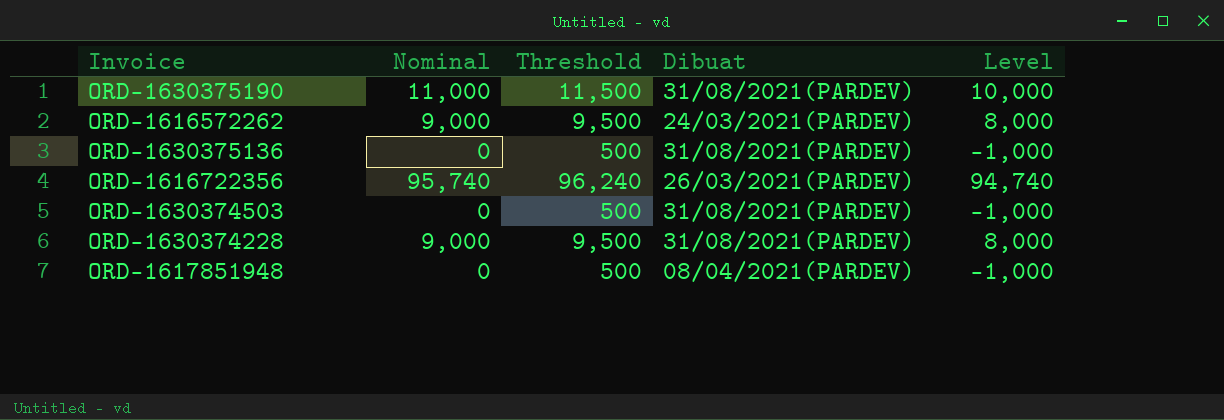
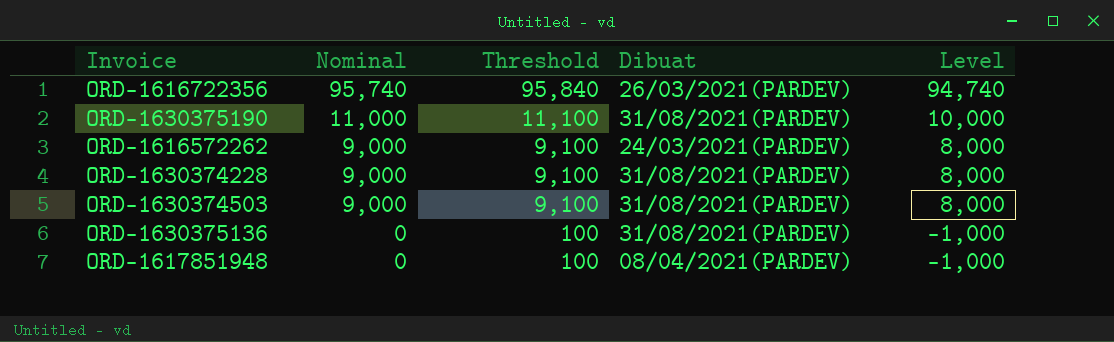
row order: none -> Nominal descending
column Threshold | formula: [Nominal] + 500 -> [Nominal] + 100
ORD-1630374503 | Nominal: 0 -> 9,000
ORD-1630374503 | Level: -1,000 -> 8,000

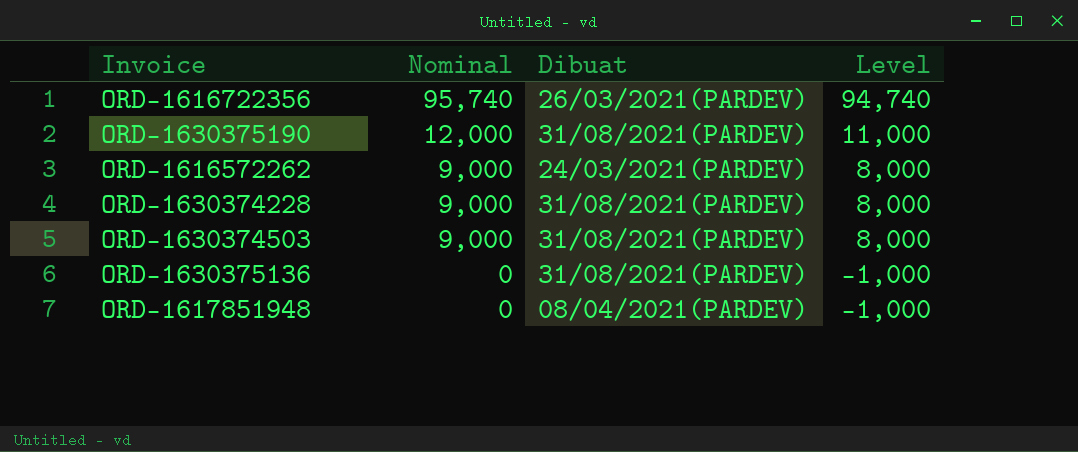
column Threshold | formula: [Nominal] + 100 -> none
ORD-1630375190 | Nominal: 11,000 -> 12,000
ORD-1630375190 | Level: 10,000 -> 11,000

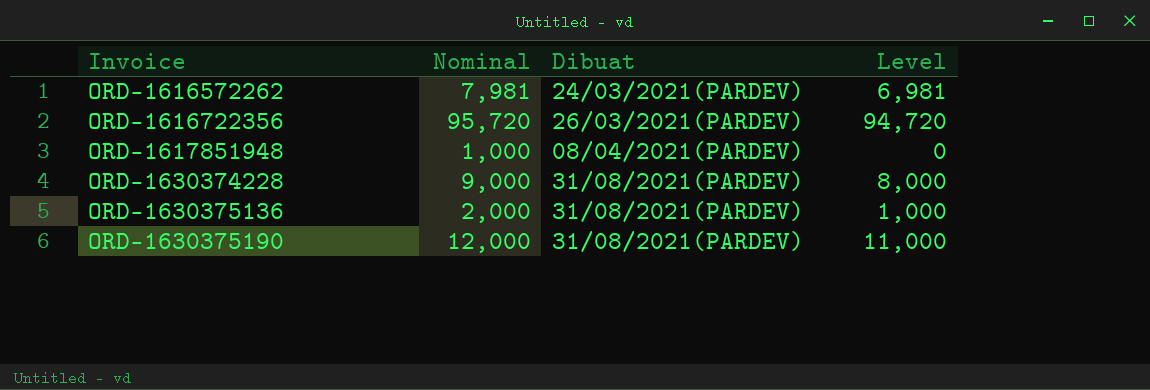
row order: Nominal descending -> Invoice ascending
row ORD-1630374503: 9,000 | 31/08/2021(PARDEV) | 8,000 -> none
ORD-1616572262 | Nominal: 9,000 -> 7,981
ORD-1616572262 | Level: 8,000 -> 6,981
ORD-1616722356 | Nominal: 95,740 -> 95,720
ORD-1616722356 | Level: 94,740 -> 94,720
ORD-1617851948 | Nominal: 0 -> 1,000
ORD-1617851948 | Level: -1,000 -> 0
ORD-1630375136 | Nominal: 0 -> 2,000
ORD-1630375136 | Level: -1,000 -> 1,000

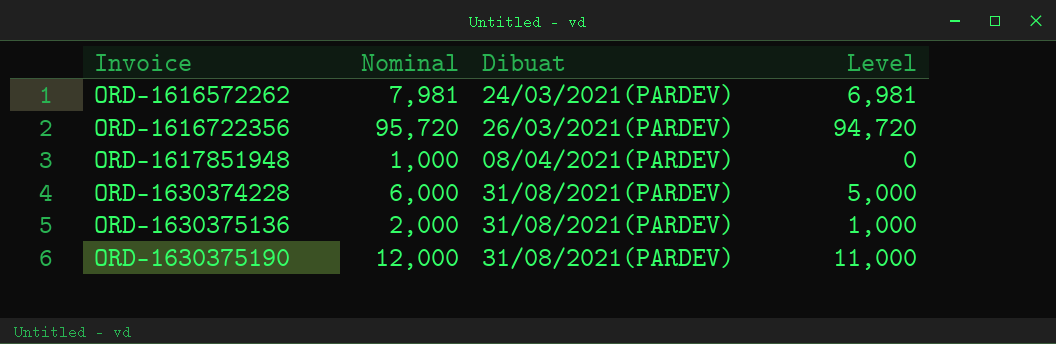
ORD-1630374228 | Nominal: 9,000 -> 6,000
ORD-1630374228 | Level: 8,000 -> 5,000

